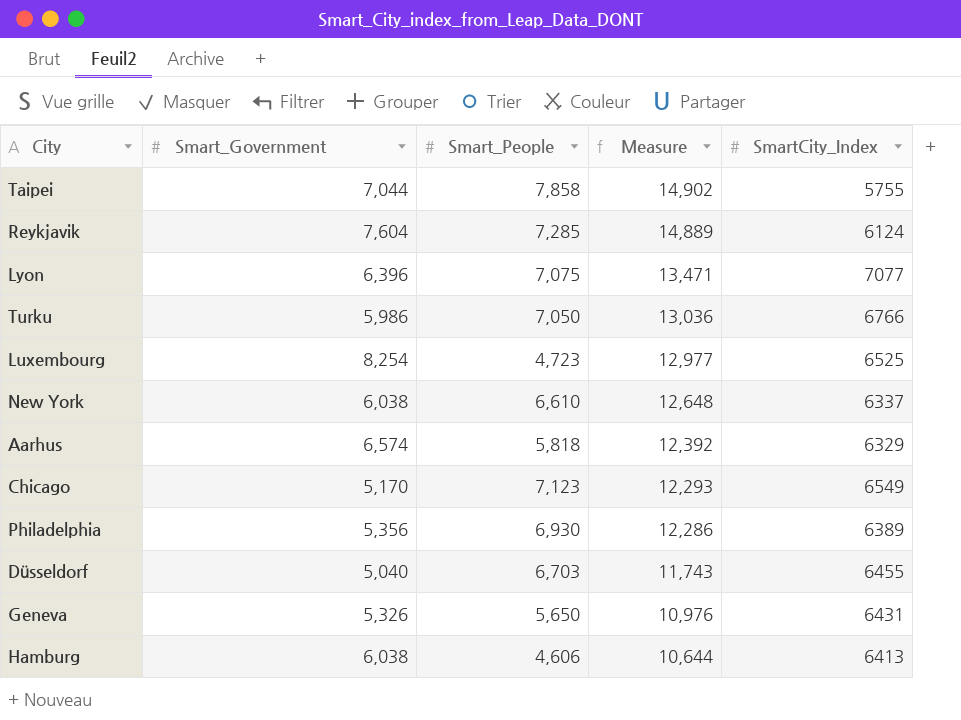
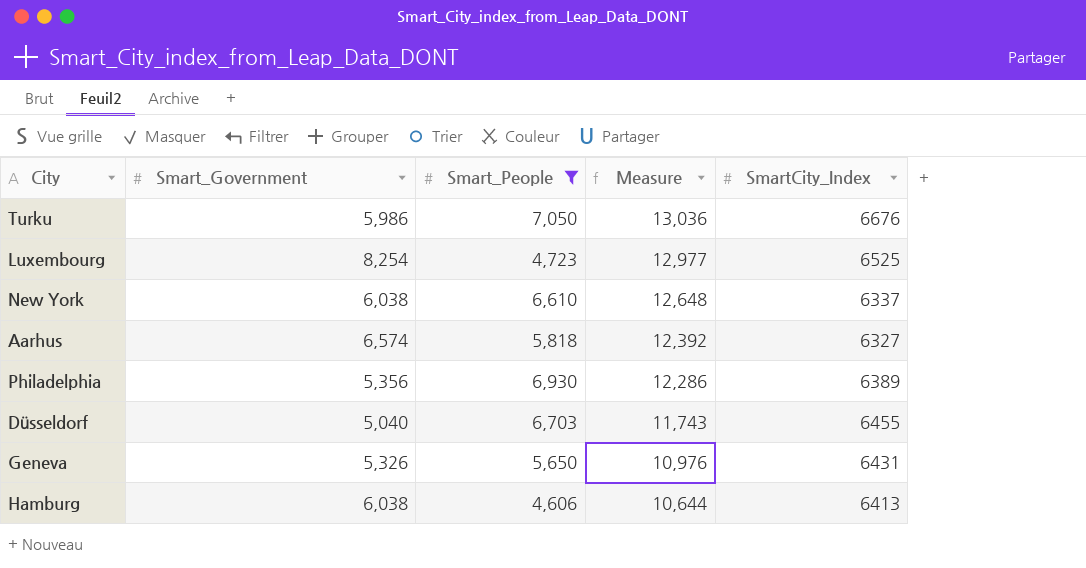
filter: none -> Smart_People <= 7,050
Turku | SmartCity_Index: 6766 -> 6676
Aarhus | SmartCity_Index: 6329 -> 6327

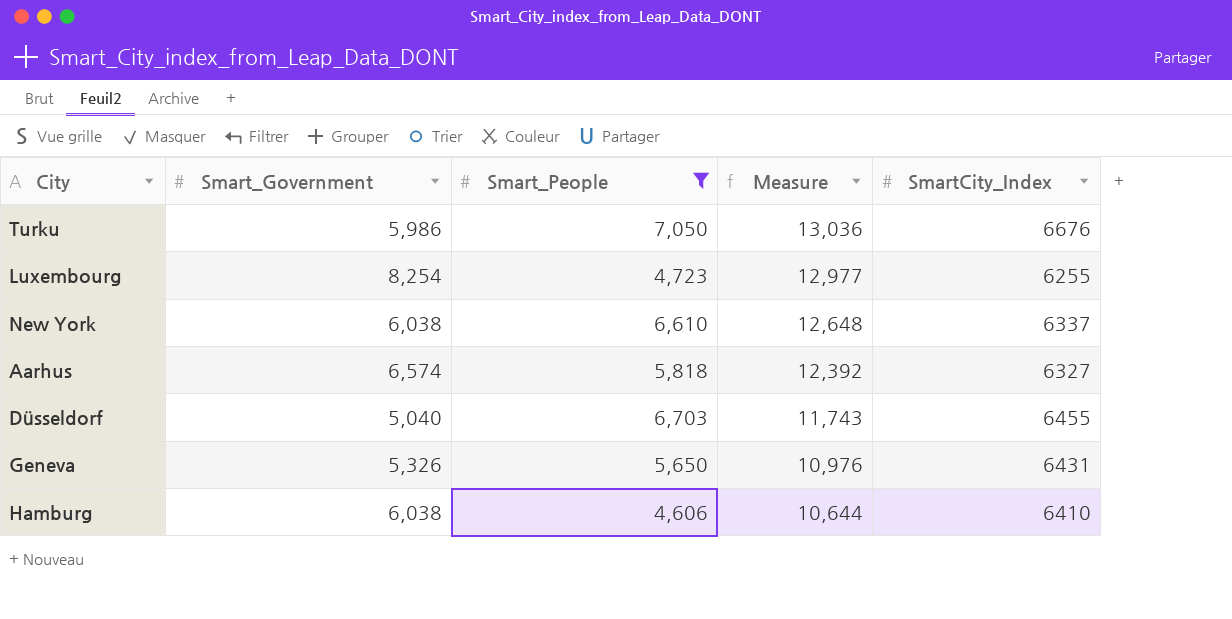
row Philadelphia: 5,356 | 6,930 | 12,286 | 6389 -> none
Luxembourg | SmartCity_Index: 6525 -> 6255
Hamburg | SmartCity_Index: 6413 -> 6410

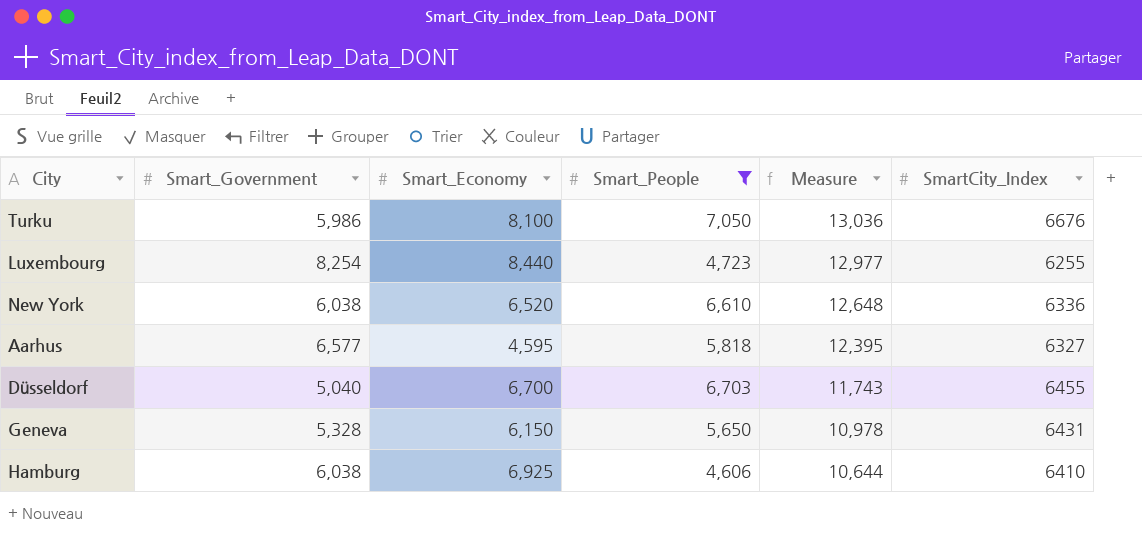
column Smart_Economy | position: none -> 3
New York | SmartCity_Index: 6337 -> 6336
Aarhus | Smart_Government: 6,574 -> 6,577
Aarhus | Measure: 12,392 -> 12,395
Geneva | Smart_Government: 5,326 -> 5,328
Geneva | Measure: 10,976 -> 10,978

